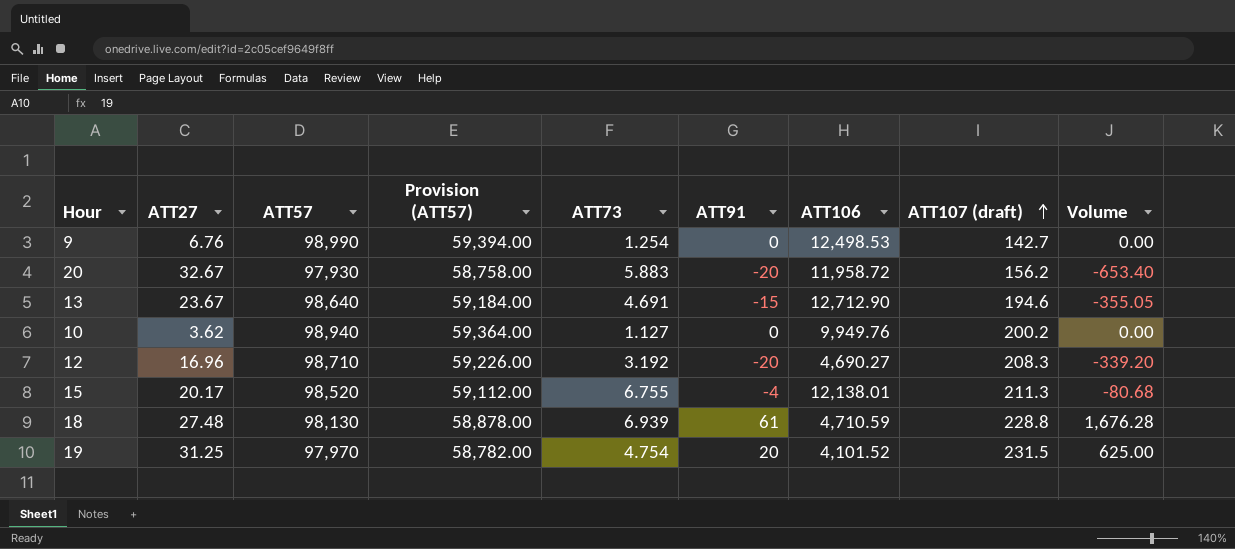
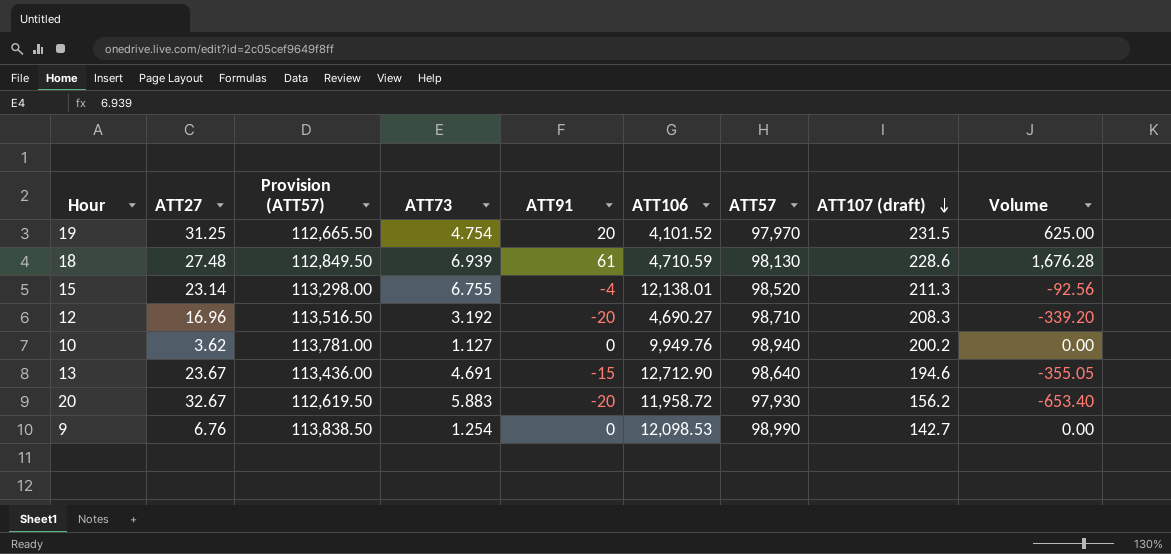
row order: ATT107 (draft) ascending -> ATT107 (draft) descending
column Provision (ATT57) | formula: [ATT57] * 0.6 -> [ATT57] * 1.15
column ATT57 | position: 3 -> 7
18 | ATT107 (draft): 228.8 -> 228.6
15 | ATT27: 20.17 -> 23.14
15 | Volume: -80.68 -> -92.56
9 | ATT106: 12,498.53 -> 12,098.53

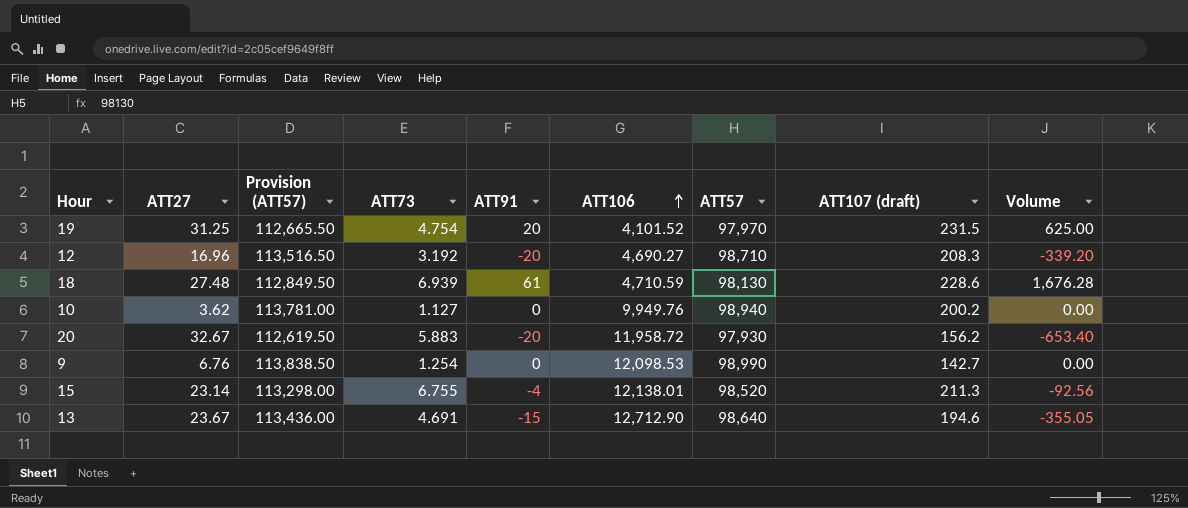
row order: ATT107 (draft) descending -> ATT106 ascending

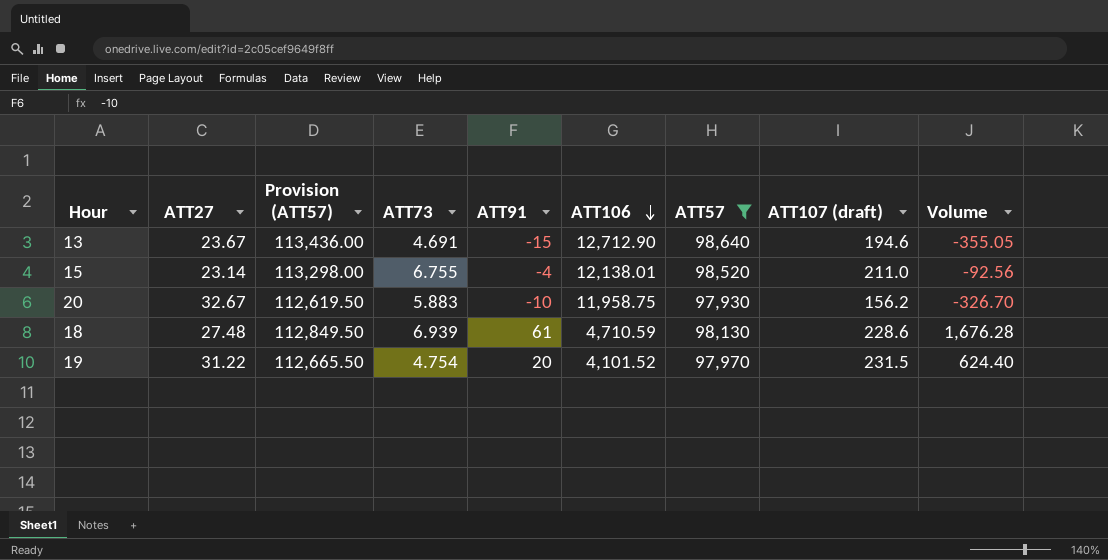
filter: none -> ATT57 <= 98,640
row order: ATT106 ascending -> ATT106 descending
15 | ATT107 (draft): 211.3 -> 211.0
20 | ATT91: -20 -> -10
20 | ATT106: 11,958.72 -> 11,958.75
20 | Volume: -653.40 -> -326.70
19 | ATT27: 31.25 -> 31.22
19 | Volume: 625.00 -> 624.40

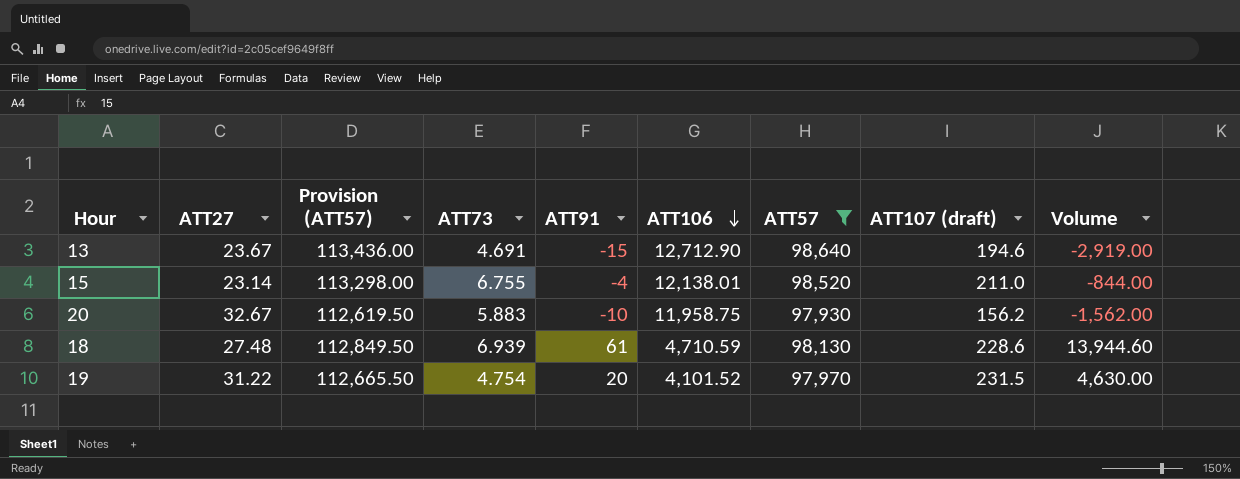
column Volume | formula: [ATT27] * [ATT91] -> [ATT91] * [ATT107 (draft)]

